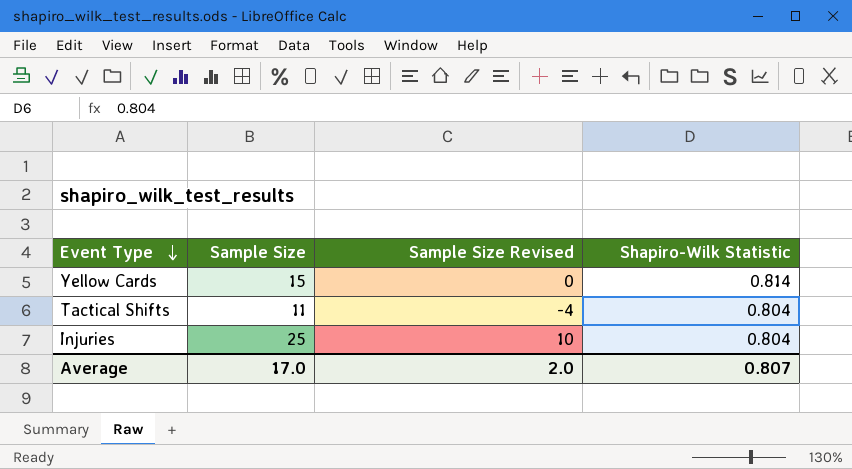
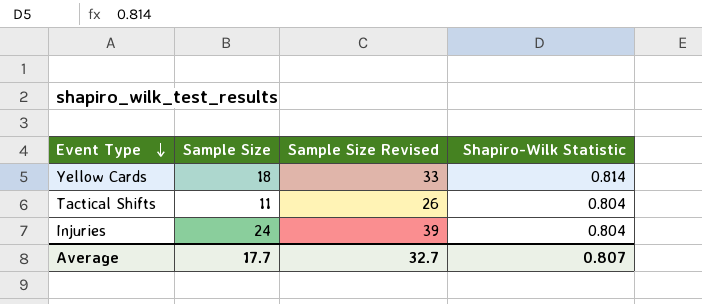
column Sample Size Revised | formula: [Sample Size] - 15 -> [Sample Size] + 15
Yellow Cards | Sample Size: 15 -> 18
Injuries | Sample Size: 25 -> 24
Average | Sample Size: 17.0 -> 17.7
Average | Sample Size Revised: 2.0 -> 32.7

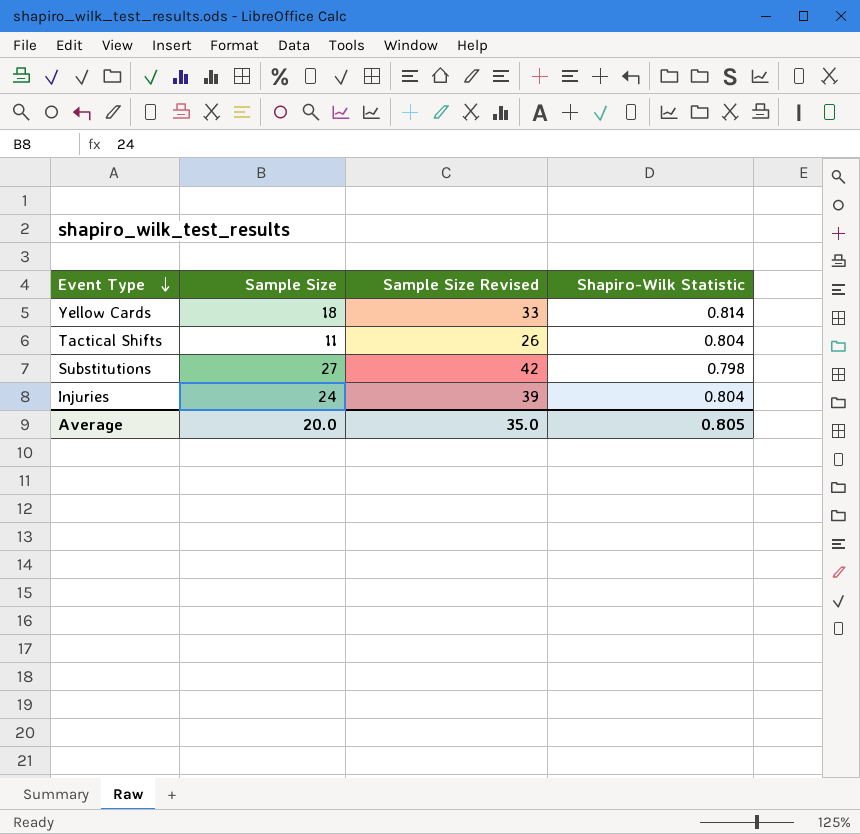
row Substitutions: none -> 27 | 42 | 0.798
Average | Sample Size: 17.7 -> 20.0
Average | Sample Size Revised: 32.7 -> 35.0
Average | Shapiro-Wilk Statistic: 0.807 -> 0.805

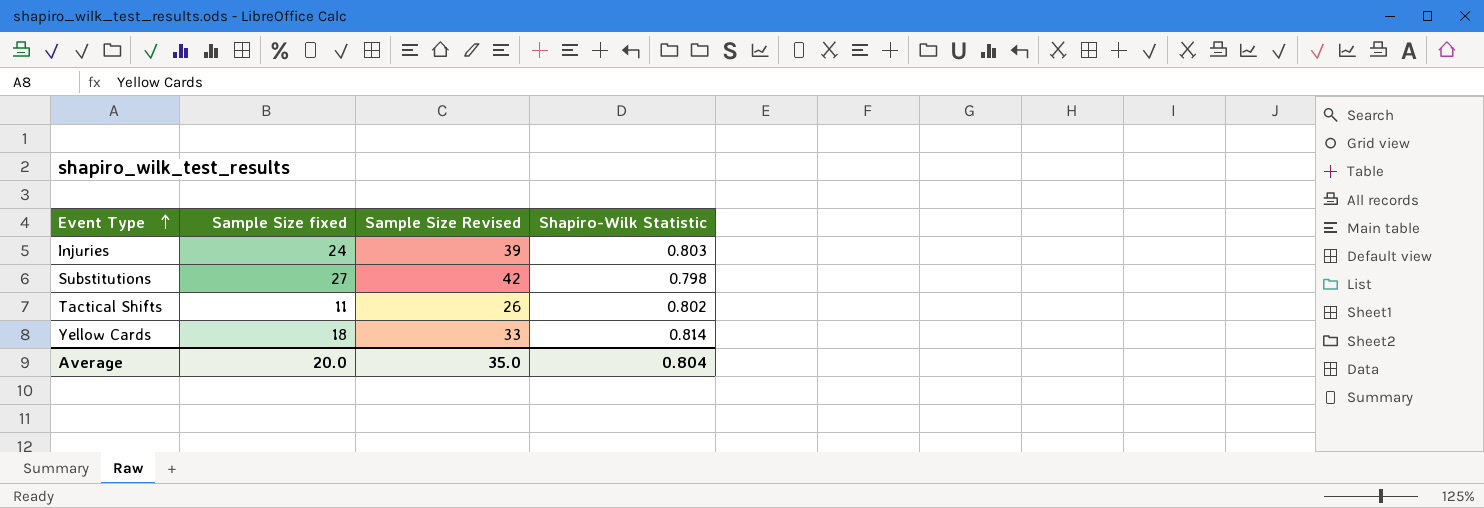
row order: Event Type descending -> Event Type ascending
column name: Sample Size -> Sample Size fixed
Injuries | Shapiro-Wilk Statistic: 0.804 -> 0.803
Tactical Shifts | Shapiro-Wilk Statistic: 0.804 -> 0.802
Average | Shapiro-Wilk Statistic: 0.805 -> 0.804

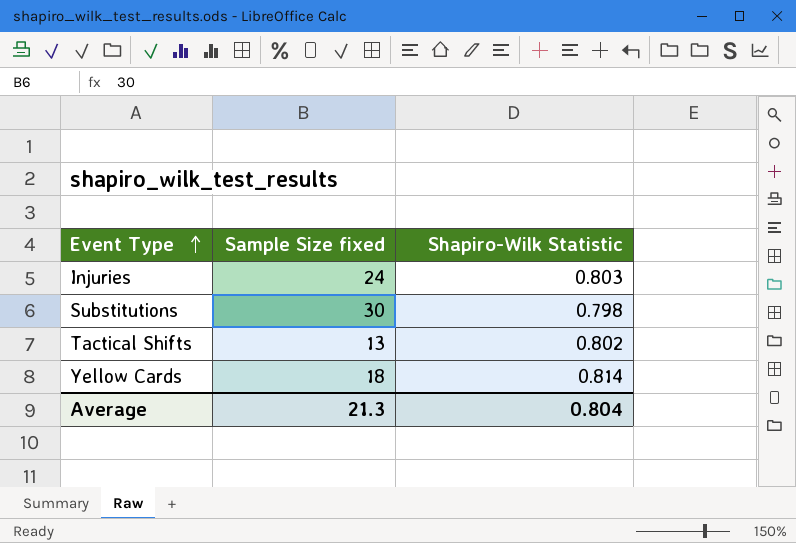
column Sample Size Revised | formula: [Sample Size fixed] + 15 -> none
Substitutions | Sample Size fixed: 27 -> 30
Tactical Shifts | Sample Size fixed: 11 -> 13
Average | Sample Size fixed: 20.0 -> 21.3

